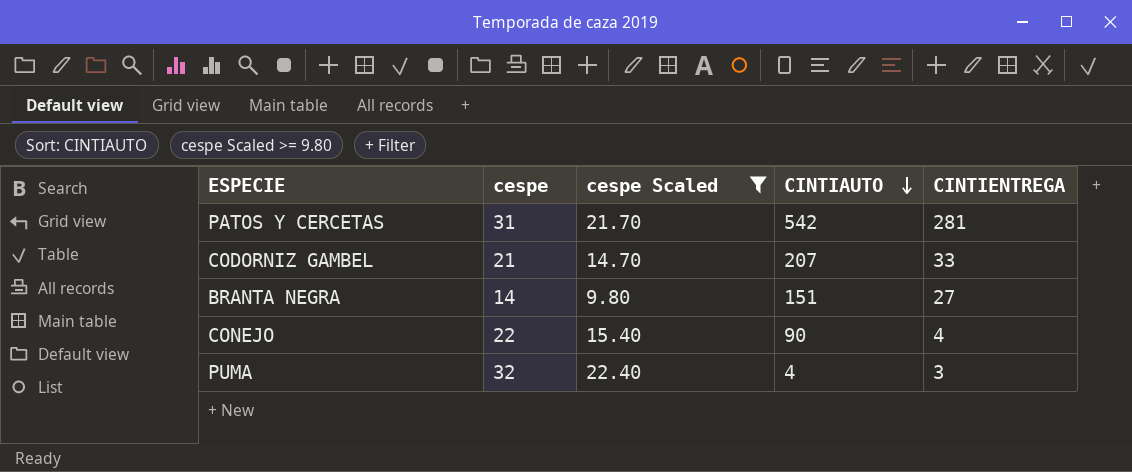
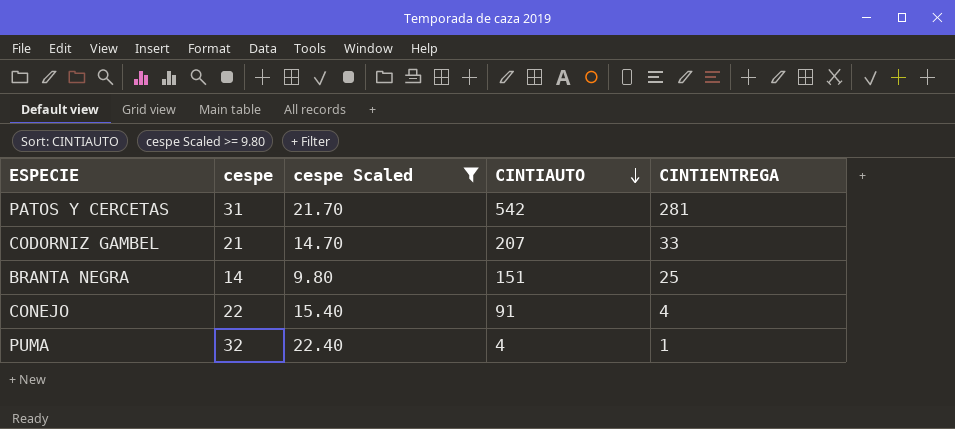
BRANTA NEGRA | CINTIENTREGA: 27 -> 25
CONEJO | CINTIAUTO: 90 -> 91
PUMA | CINTIENTREGA: 3 -> 1

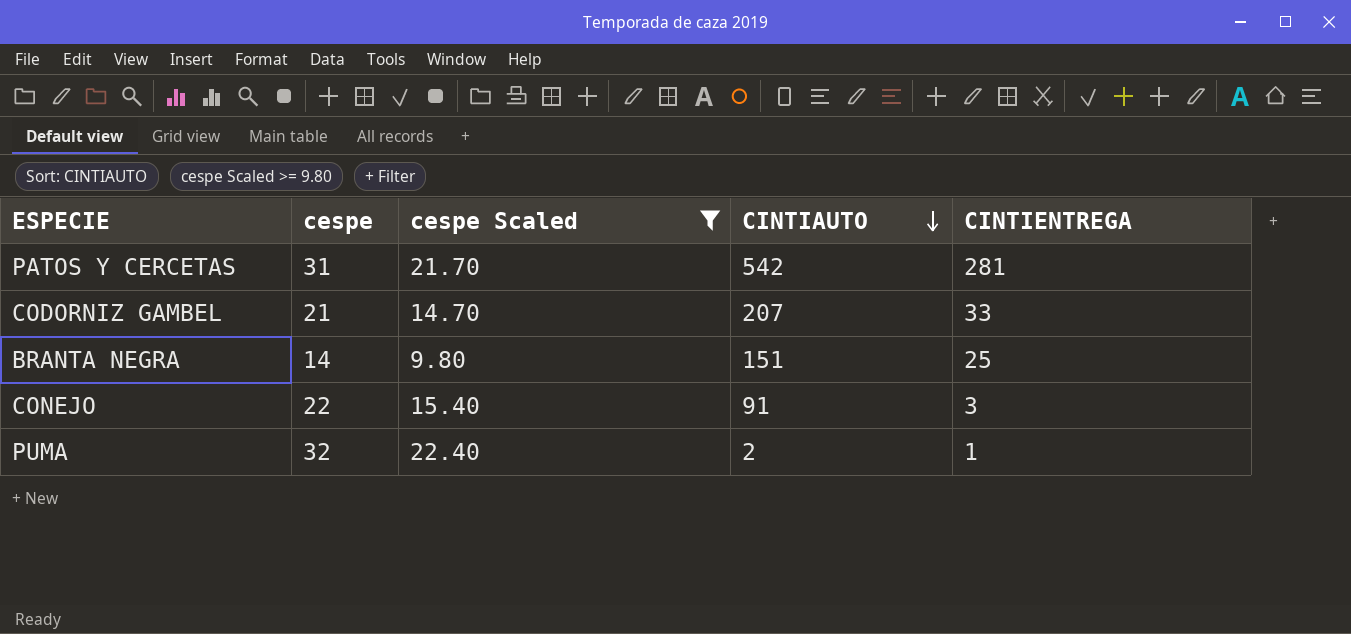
CONEJO | CINTIENTREGA: 4 -> 3
PUMA | CINTIAUTO: 4 -> 2

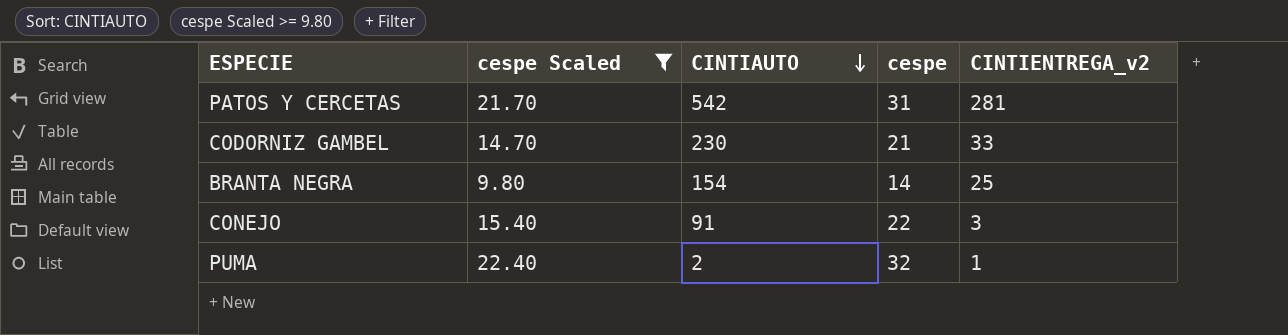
column cespe | position: 2 -> 4
column name: CINTIENTREGA -> CINTIENTREGA_v2
CODORNIZ GAMBEL | CINTIAUTO: 207 -> 230
BRANTA NEGRA | CINTIAUTO: 151 -> 154

